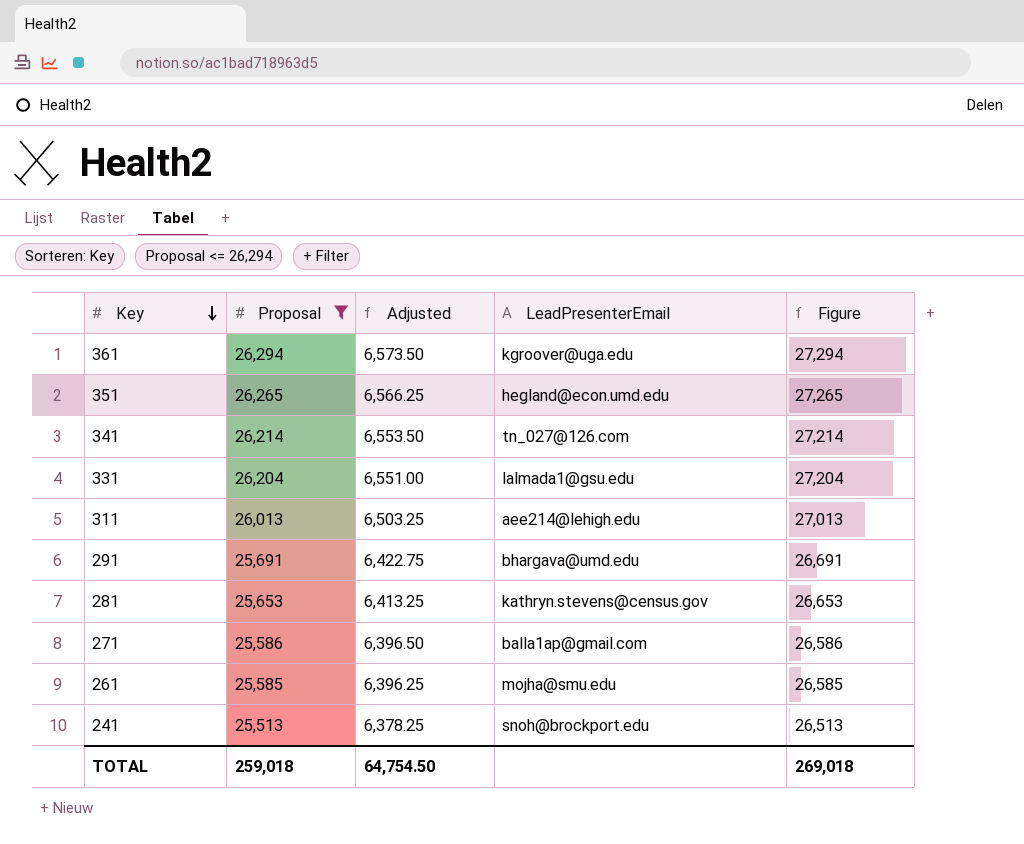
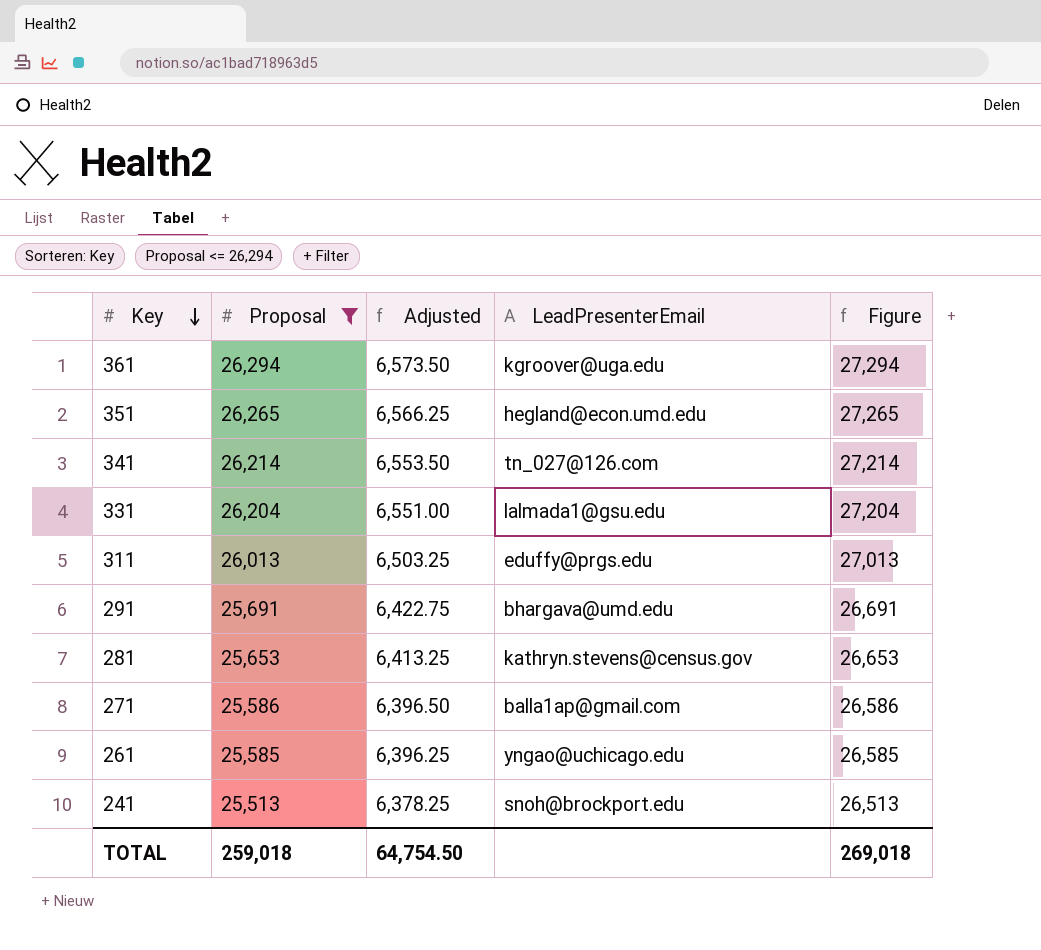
311 | LeadPresenterEmail: aee214@lehigh.edu -> eduffy@prgs.edu
261 | LeadPresenterEmail: mojha@smu.edu -> yngao@uchicago.edu

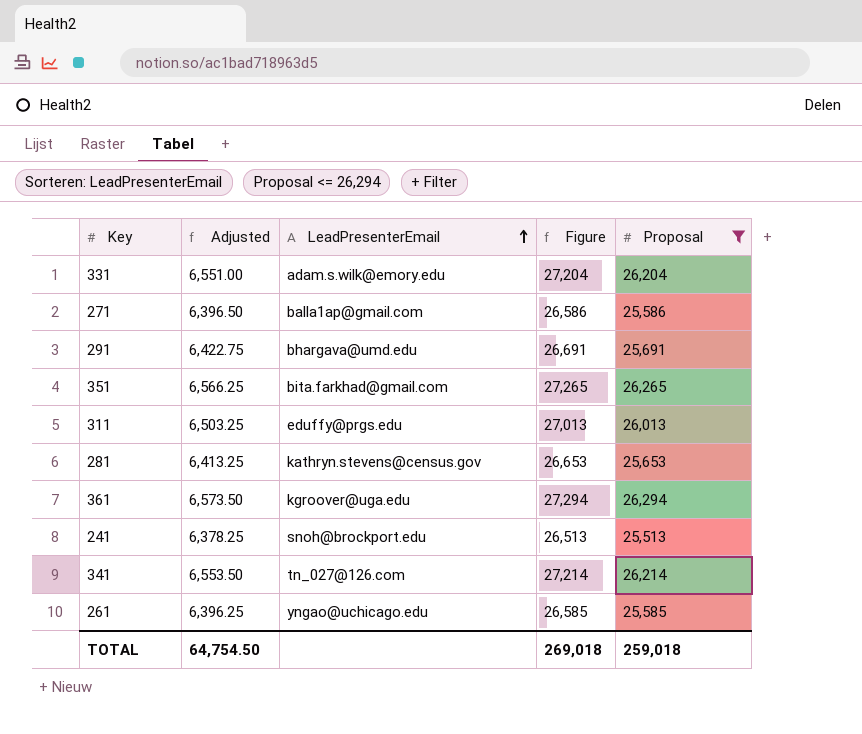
row order: Key descending -> LeadPresenterEmail ascending
column Proposal | position: 2 -> 5
331 | LeadPresenterEmail: lalmada1@gsu.edu -> adam.s.wilk@emory.edu
351 | LeadPresenterEmail: hegland@econ.umd.edu -> bita.farkhad@gmail.com

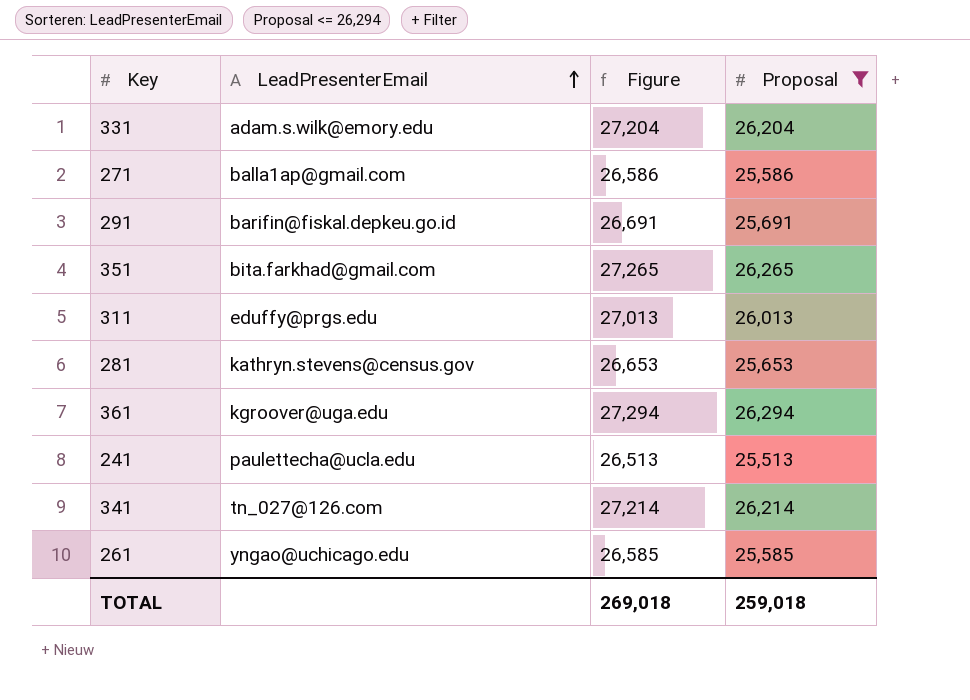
column Adjusted | formula: [Proposal] * 0.25 -> none
291 | LeadPresenterEmail: bhargava@umd.edu -> barifin@fiskal.depkeu.go.id
241 | LeadPresenterEmail: snoh@brockport.edu -> paulettecha@ucla.edu

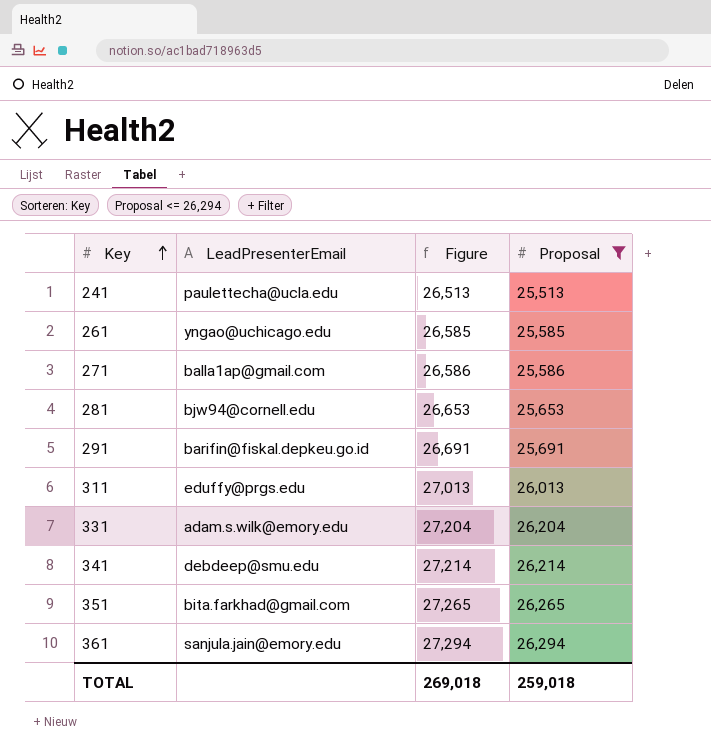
row order: LeadPresenterEmail ascending -> Key ascending
281 | LeadPresenterEmail: kathryn.stevens@census.gov -> bjw94@cornell.edu
341 | LeadPresenterEmail: tn_027@126.com -> debdeep@smu.edu
361 | LeadPresenterEmail: kgroover@uga.edu -> sanjula.jain@emory.edu

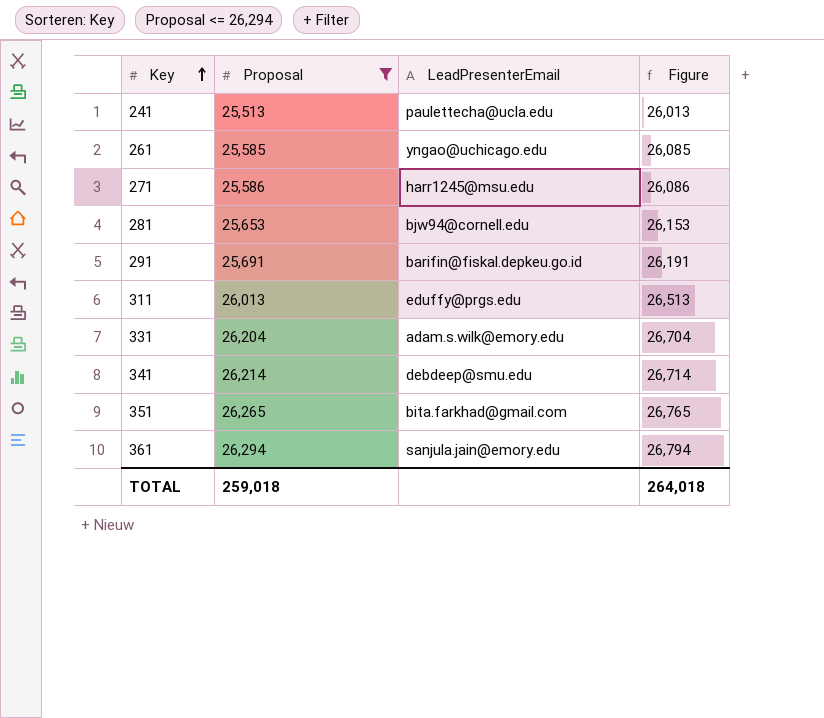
column Proposal | position: 4 -> 2
column Figure | formula: [Proposal] + 1000 -> [Proposal] + 500
271 | LeadPresenterEmail: balla1ap@gmail.com -> harr1245@msu.edu
TOTAL | Figure: 269,018 -> 264,018

